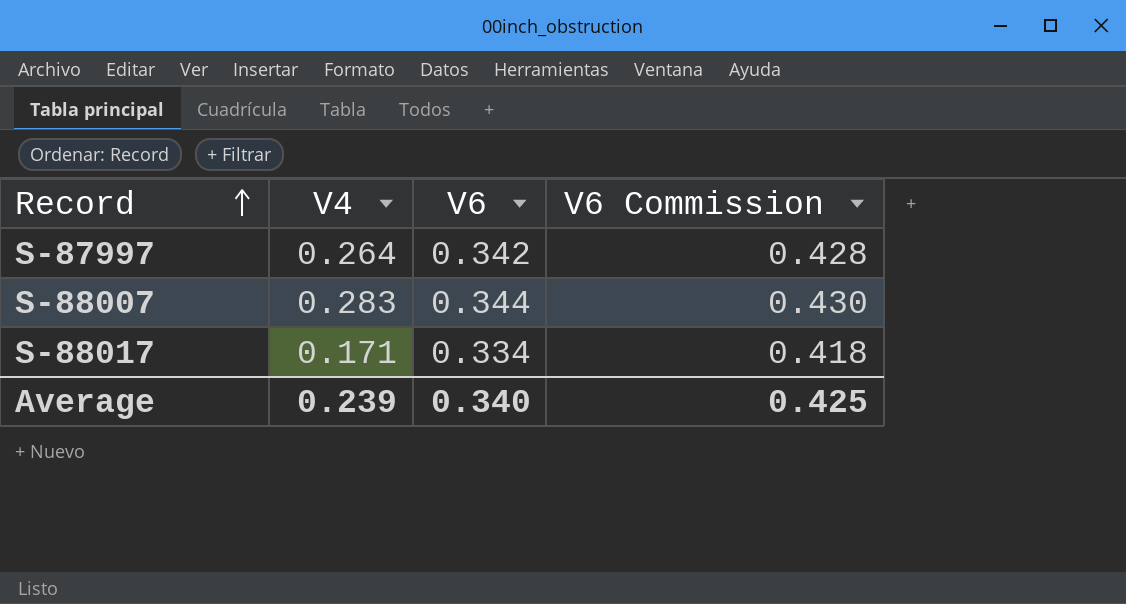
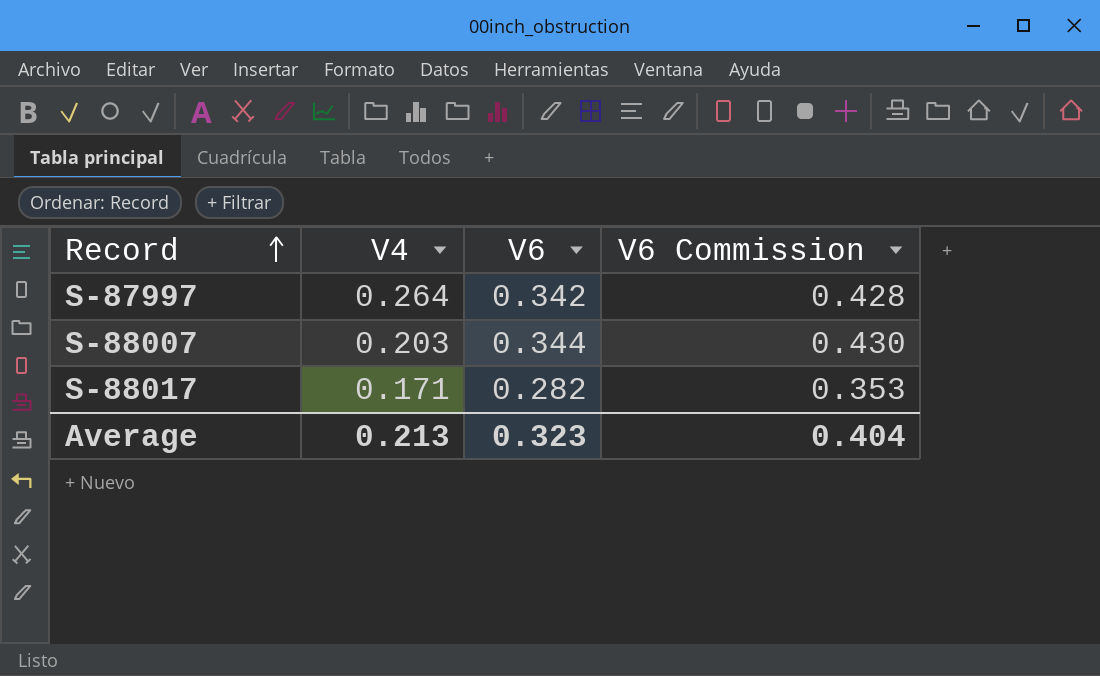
S-88007 | V4: 0.283 -> 0.203
S-88017 | V6: 0.334 -> 0.282
S-88017 | V6 Commission: 0.418 -> 0.353
Average | V4: 0.239 -> 0.213
Average | V6: 0.340 -> 0.323
Average | V6 Commission: 0.425 -> 0.404

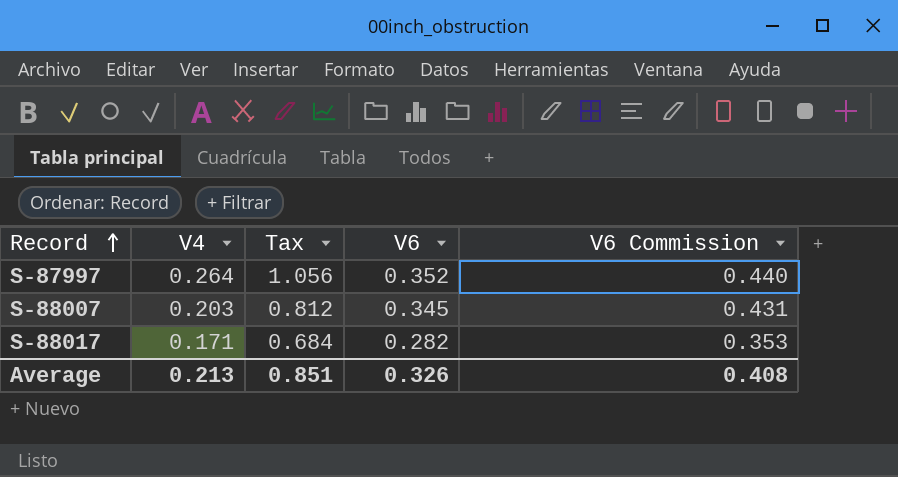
column Tax | formula: none -> [V4] * 4
S-87997 | V6: 0.342 -> 0.352
S-87997 | V6 Commission: 0.428 -> 0.440
S-88007 | V6: 0.344 -> 0.345
S-88007 | V6 Commission: 0.430 -> 0.431
Average | V6: 0.323 -> 0.326
Average | V6 Commission: 0.404 -> 0.408

